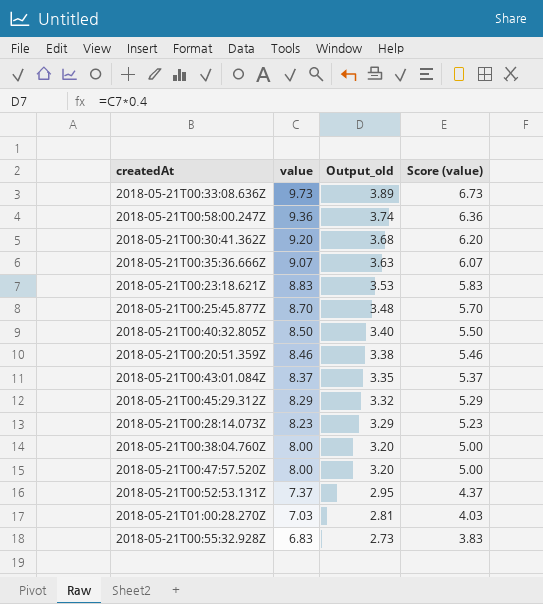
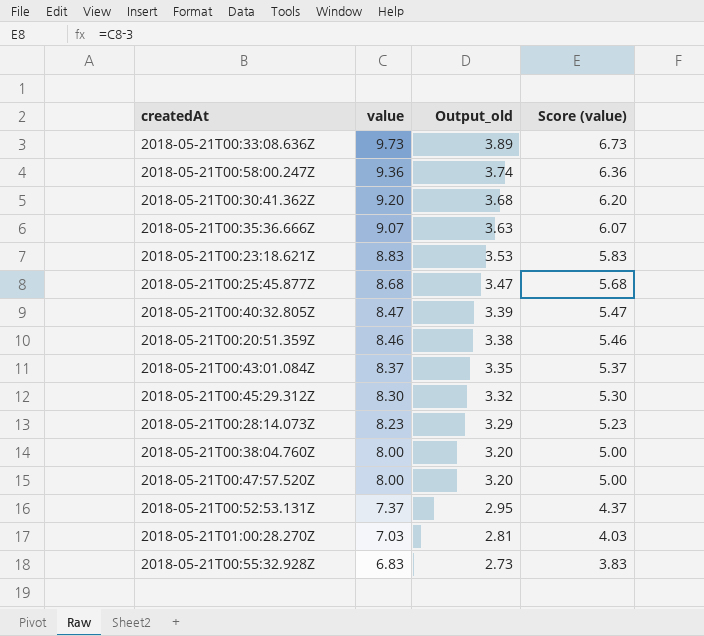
2018-05-21T00:25:45.877Z | value: 8.70 -> 8.68
2018-05-21T00:25:45.877Z | Output_old: 3.48 -> 3.47
2018-05-21T00:25:45.877Z | Score (value): 5.70 -> 5.68
2018-05-21T00:40:32.805Z | value: 8.50 -> 8.47
2018-05-21T00:40:32.805Z | Output_old: 3.40 -> 3.39
2018-05-21T00:40:32.805Z | Score (value): 5.50 -> 5.47
2018-05-21T00:45:29.312Z | value: 8.29 -> 8.30
2018-05-21T00:45:29.312Z | Score (value): 5.29 -> 5.30

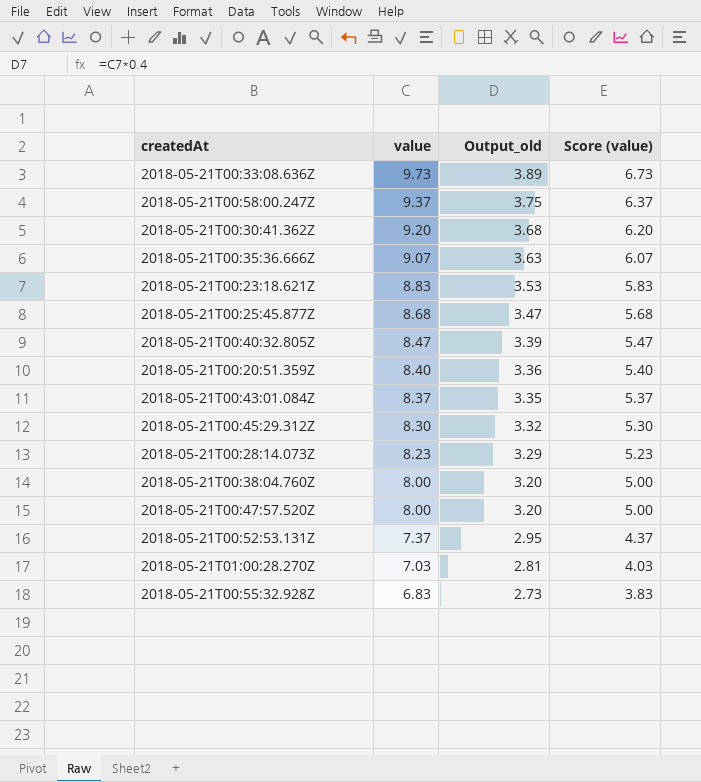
2018-05-21T00:58:00.247Z | value: 9.36 -> 9.37
2018-05-21T00:58:00.247Z | Output_old: 3.74 -> 3.75
2018-05-21T00:58:00.247Z | Score (value): 6.36 -> 6.37
2018-05-21T00:20:51.359Z | value: 8.46 -> 8.40
2018-05-21T00:20:51.359Z | Output_old: 3.38 -> 3.36
2018-05-21T00:20:51.359Z | Score (value): 5.46 -> 5.40

